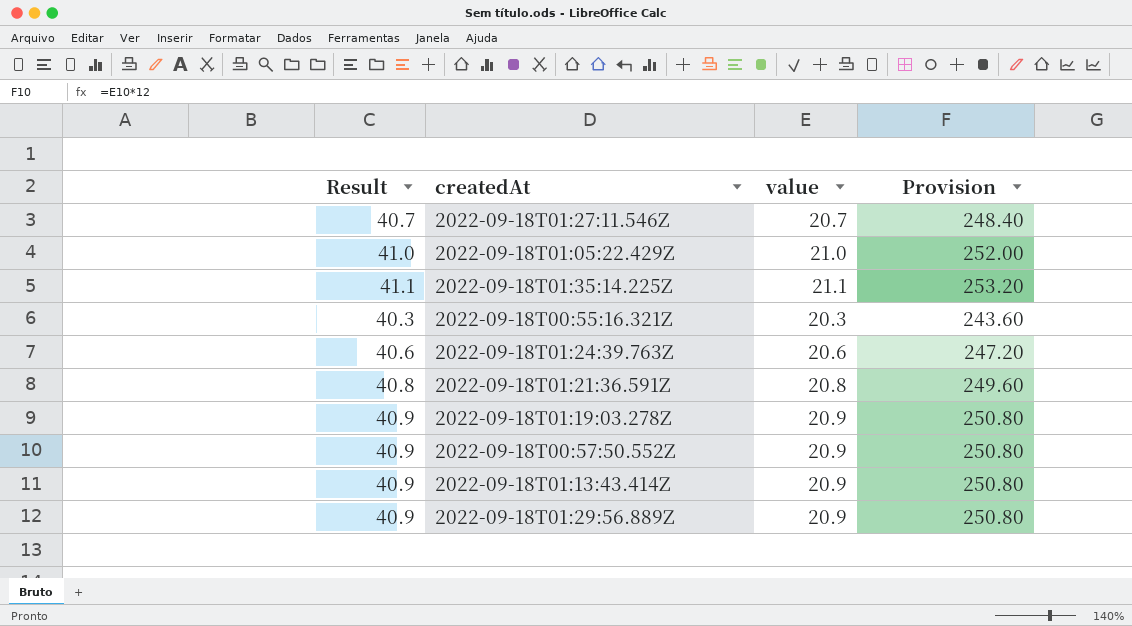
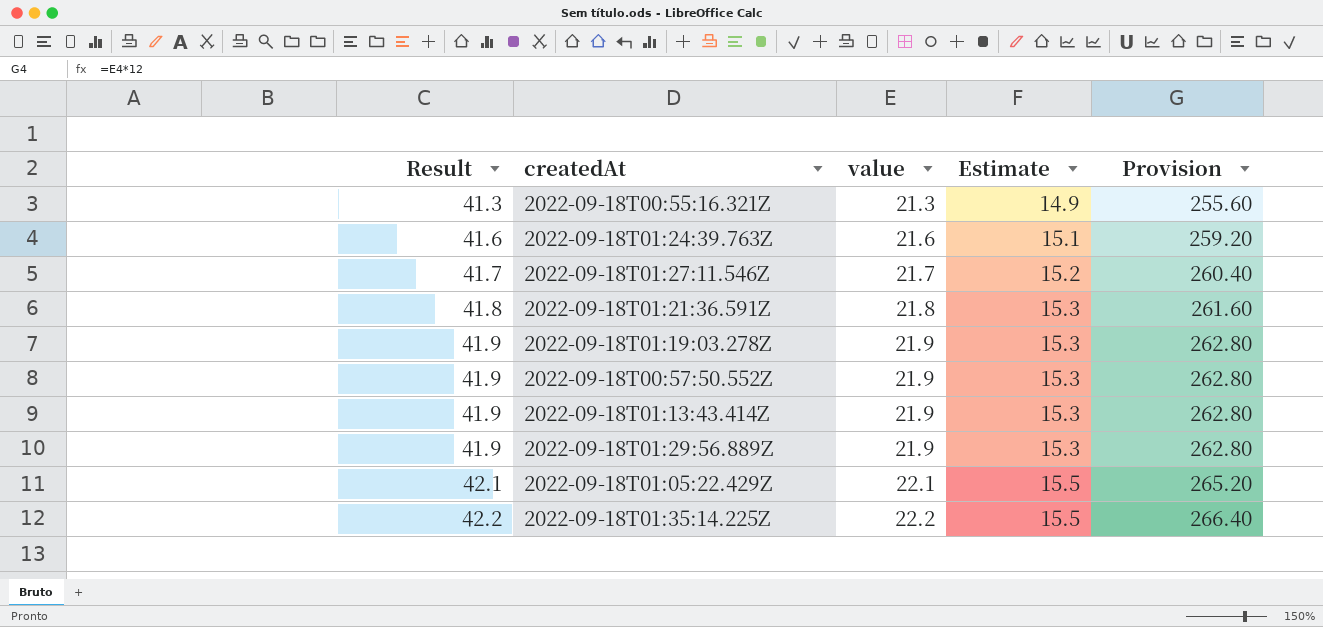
row order: none -> Result ascending
column Estimate | formula: none -> [value] * 0.7
2022-09-18T00:55:16.321Z | Result: 40.3 -> 41.3
2022-09-18T00:55:16.321Z | value: 20.3 -> 21.3
2022-09-18T00:55:16.321Z | Provision: 243.60 -> 255.60
2022-09-18T01:24:39.763Z | Result: 40.6 -> 41.6
2022-09-18T01:24:39.763Z | value: 20.6 -> 21.6
2022-09-18T01:24:39.763Z | Provision: 247.20 -> 259.20
2022-09-18T01:27:11.546Z | Result: 40.7 -> 41.7
2022-09-18T01:27:11.546Z | value: 20.7 -> 21.7
2022-09-18T01:27:11.546Z | Provision: 248.40 -> 260.40
2022-09-18T01:21:36.591Z | Result: 40.8 -> 41.8
2022-09-18T01:21:36.591Z | value: 20.8 -> 21.8
2022-09-18T01:21:36.591Z | Provision: 249.60 -> 261.60
2022-09-18T01:19:03.278Z | Result: 40.9 -> 41.9
2022-09-18T01:19:03.278Z | value: 20.9 -> 21.9
2022-09-18T01:19:03.278Z | Provision: 250.80 -> 262.80
2022-09-18T00:57:50.552Z | Result: 40.9 -> 41.9
2022-09-18T00:57:50.552Z | value: 20.9 -> 21.9
2022-09-18T00:57:50.552Z | Provision: 250.80 -> 262.80
2022-09-18T01:13:43.414Z | Result: 40.9 -> 41.9
2022-09-18T01:13:43.414Z | value: 20.9 -> 21.9
2022-09-18T01:13:43.414Z | Provision: 250.80 -> 262.80
2022-09-18T01:29:56.889Z | Result: 40.9 -> 41.9
2022-09-18T01:29:56.889Z | value: 20.9 -> 21.9
2022-09-18T01:29:56.889Z | Provision: 250.80 -> 262.80
2022-09-18T01:05:22.429Z | Result: 41.0 -> 42.1
2022-09-18T01:05:22.429Z | value: 21.0 -> 22.1
2022-09-18T01:05:22.429Z | Provision: 252.00 -> 265.20
2022-09-18T01:35:14.225Z | Result: 41.1 -> 42.2
2022-09-18T01:35:14.225Z | value: 21.1 -> 22.2
2022-09-18T01:35:14.225Z | Provision: 253.20 -> 266.40

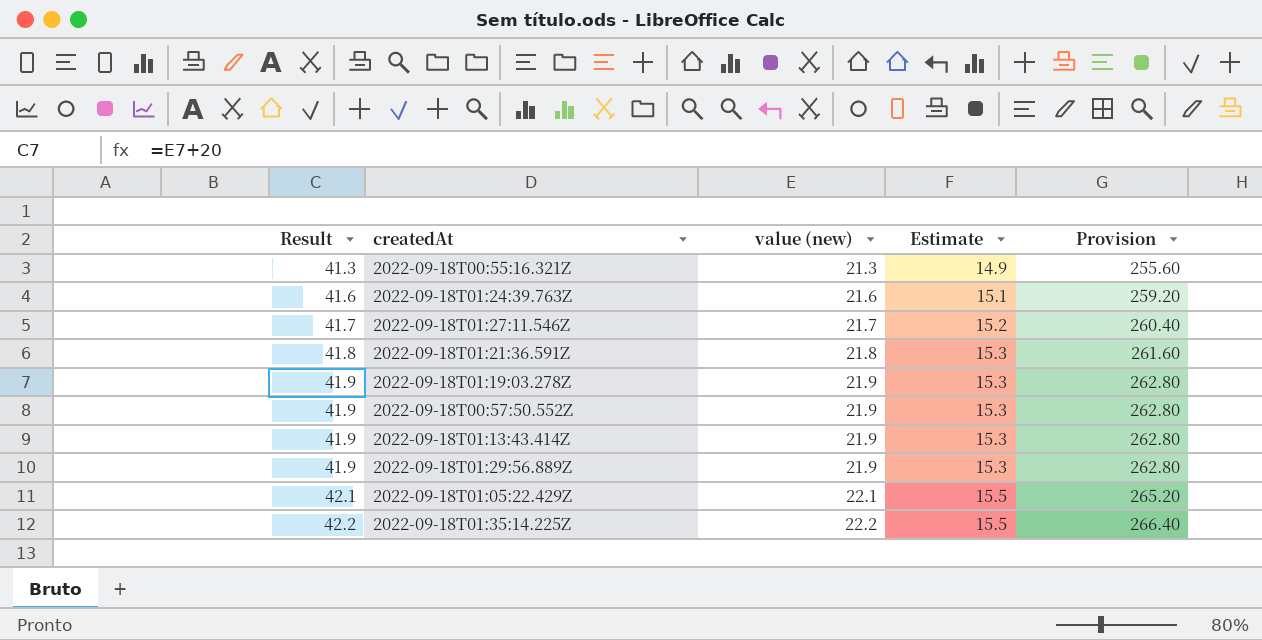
column name: value -> value (new)

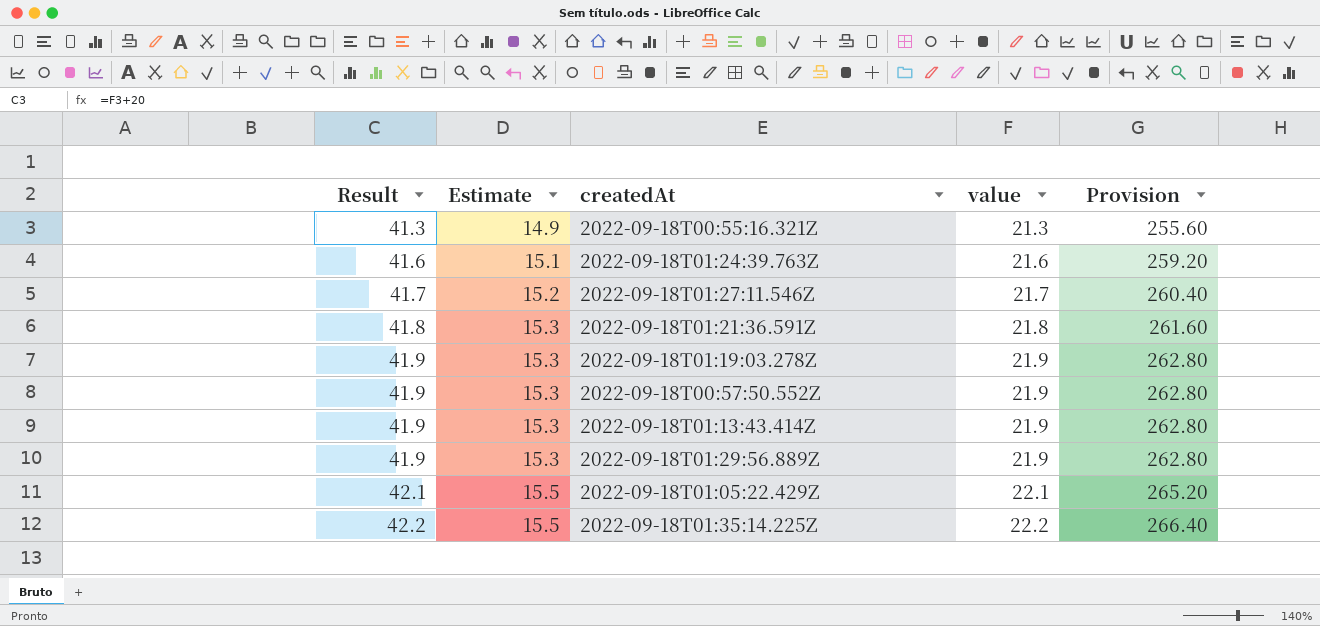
column Estimate | position: 4 -> 2
column name: value (new) -> value

